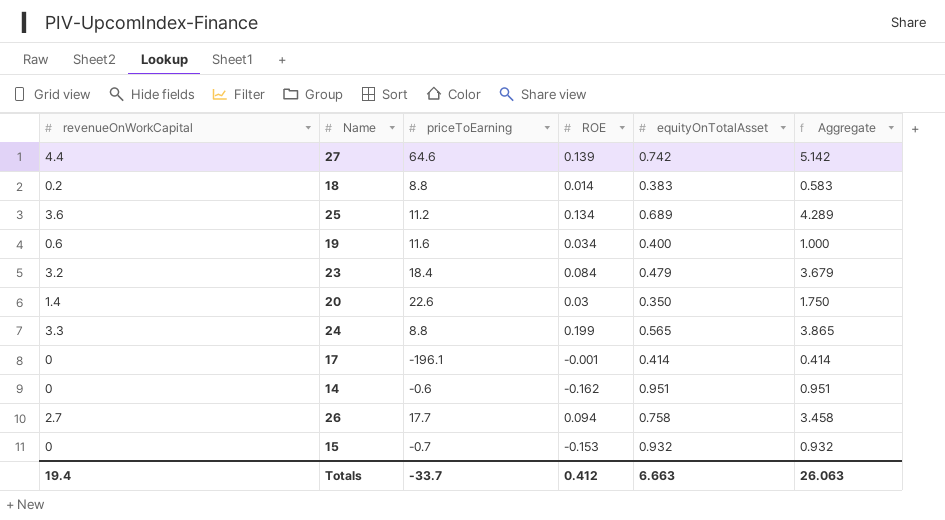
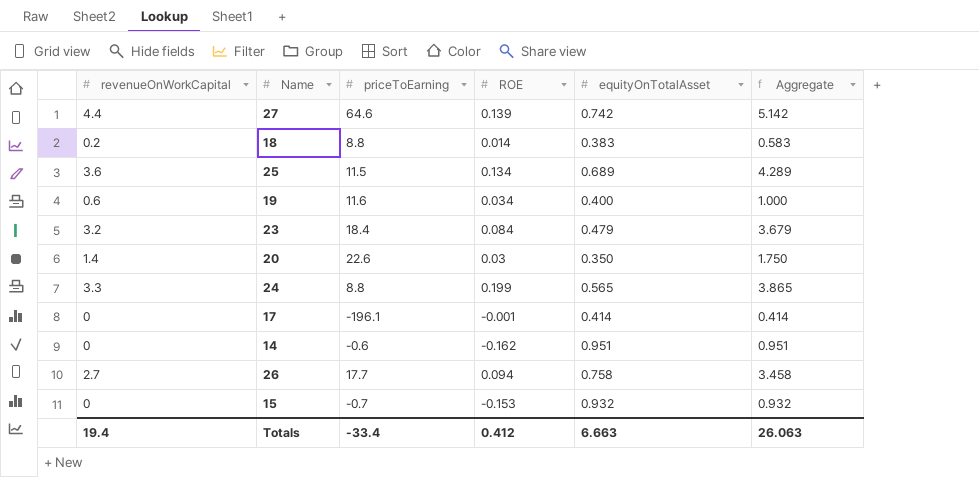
25 | priceToEarning: 11.2 -> 11.5
Totals | priceToEarning: -33.7 -> -33.4

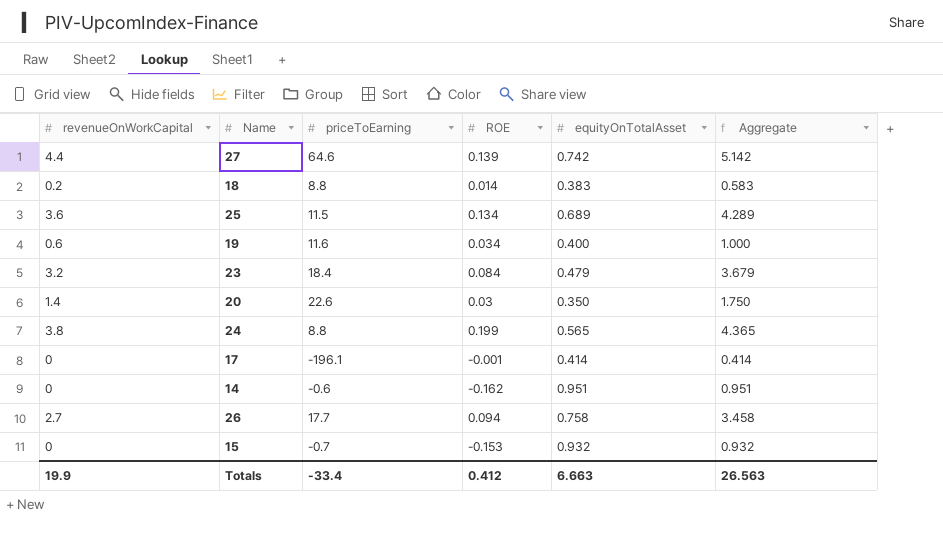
24 | revenueOnWorkCapital: 3.3 -> 3.8
24 | Aggregate: 3.865 -> 4.365
Totals | revenueOnWorkCapital: 19.4 -> 19.9
Totals | Aggregate: 26.063 -> 26.563

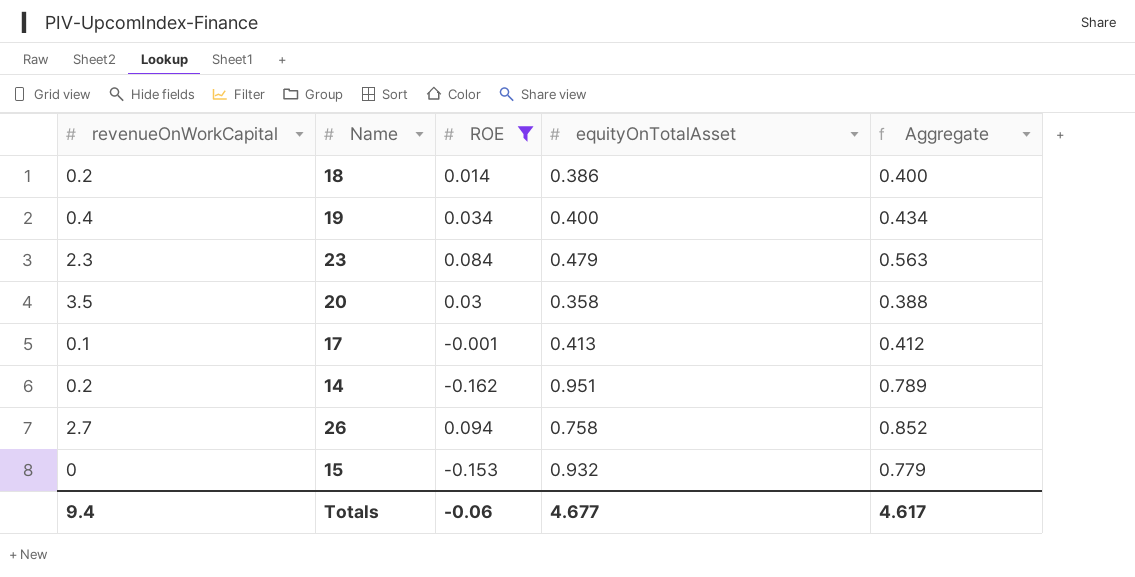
filter: none -> ROE <= 0.094
column priceToEarning | position: 3 -> none
column Aggregate | formula: [revenueOnWorkCapital] + [equityOnTotalAsset] -> [ROE] + [equityOnTotalAsset]
18 | equityOnTotalAsset: 0.383 -> 0.386
19 | revenueOnWorkCapital: 0.6 -> 0.4
23 | revenueOnWorkCapital: 3.2 -> 2.3
20 | revenueOnWorkCapital: 1.4 -> 3.5
20 | equityOnTotalAsset: 0.350 -> 0.358
17 | revenueOnWorkCapital: 0 -> 0.1
17 | equityOnTotalAsset: 0.414 -> 0.413
14 | revenueOnWorkCapital: 0 -> 0.2
Totals | revenueOnWorkCapital: 19.9 -> 9.4
Totals | ROE: 0.412 -> -0.06
Totals | equityOnTotalAsset: 6.663 -> 4.677
Totals | Aggregate: 26.563 -> 4.617

